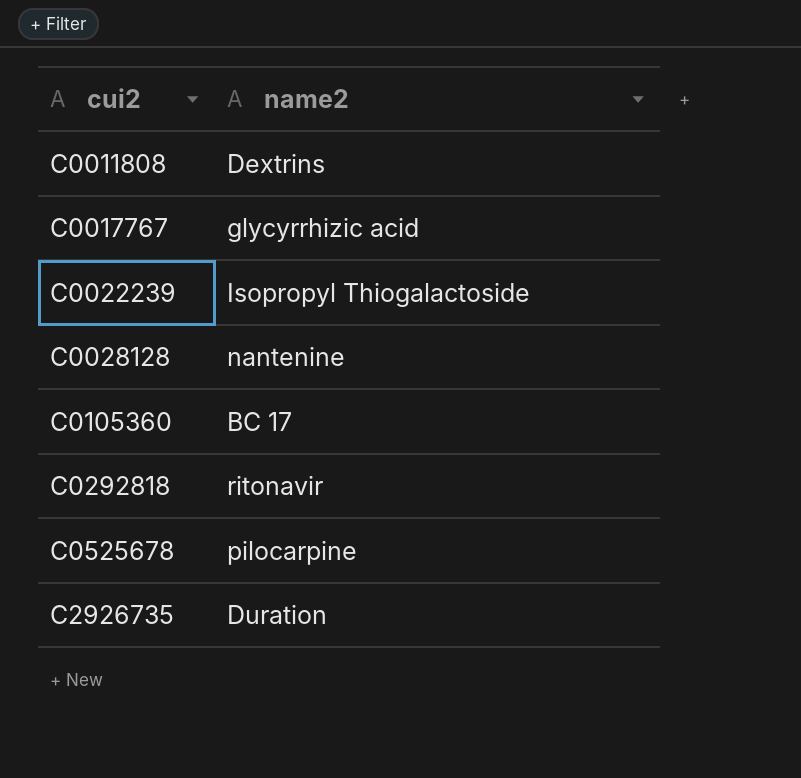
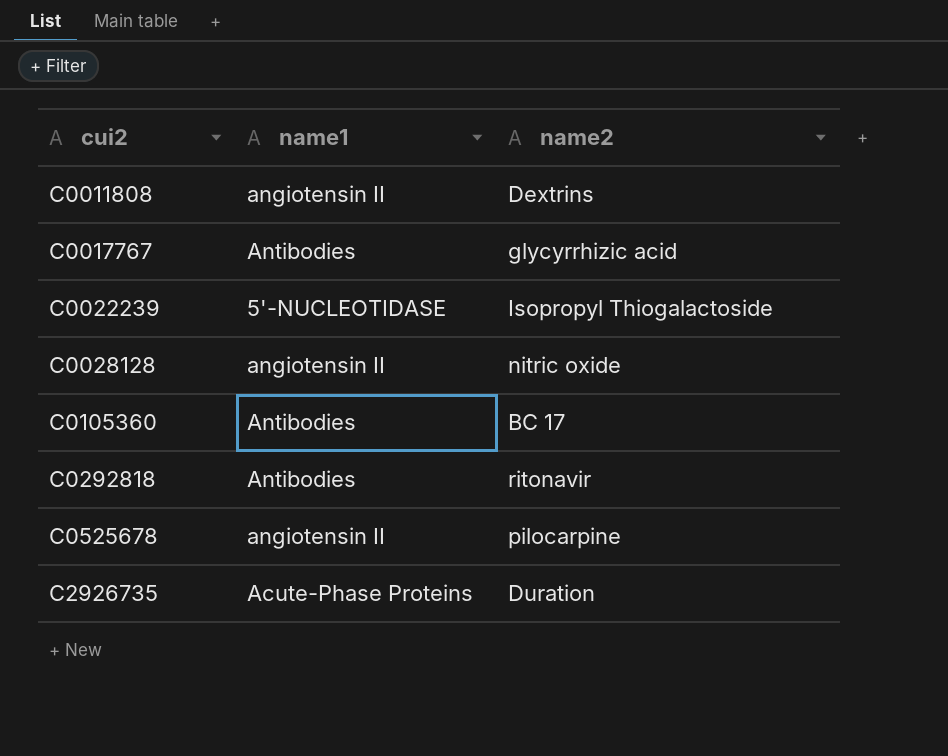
column name1 | position: none -> 2
C0028128 | name2: nantenine -> nitric oxide

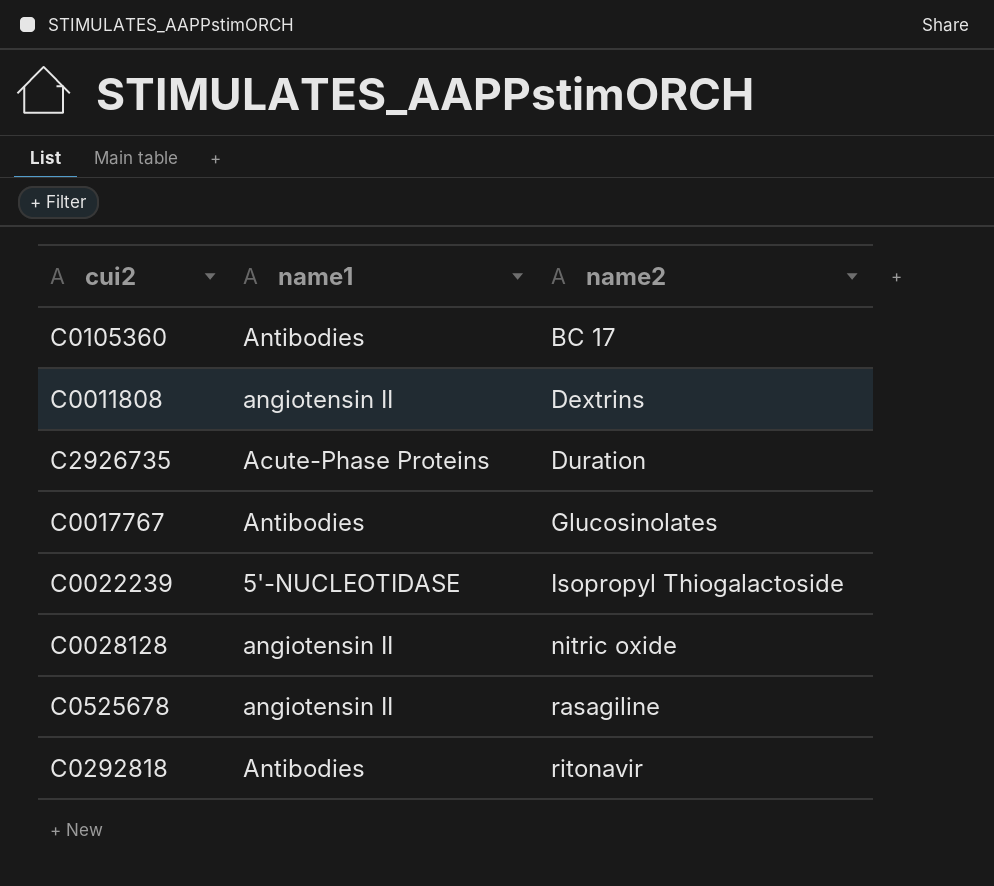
row order: cui2 ascending -> name2 ascending
C0017767 | name2: glycyrrhizic acid -> Glucosinolates
C0525678 | name2: pilocarpine -> rasagiline

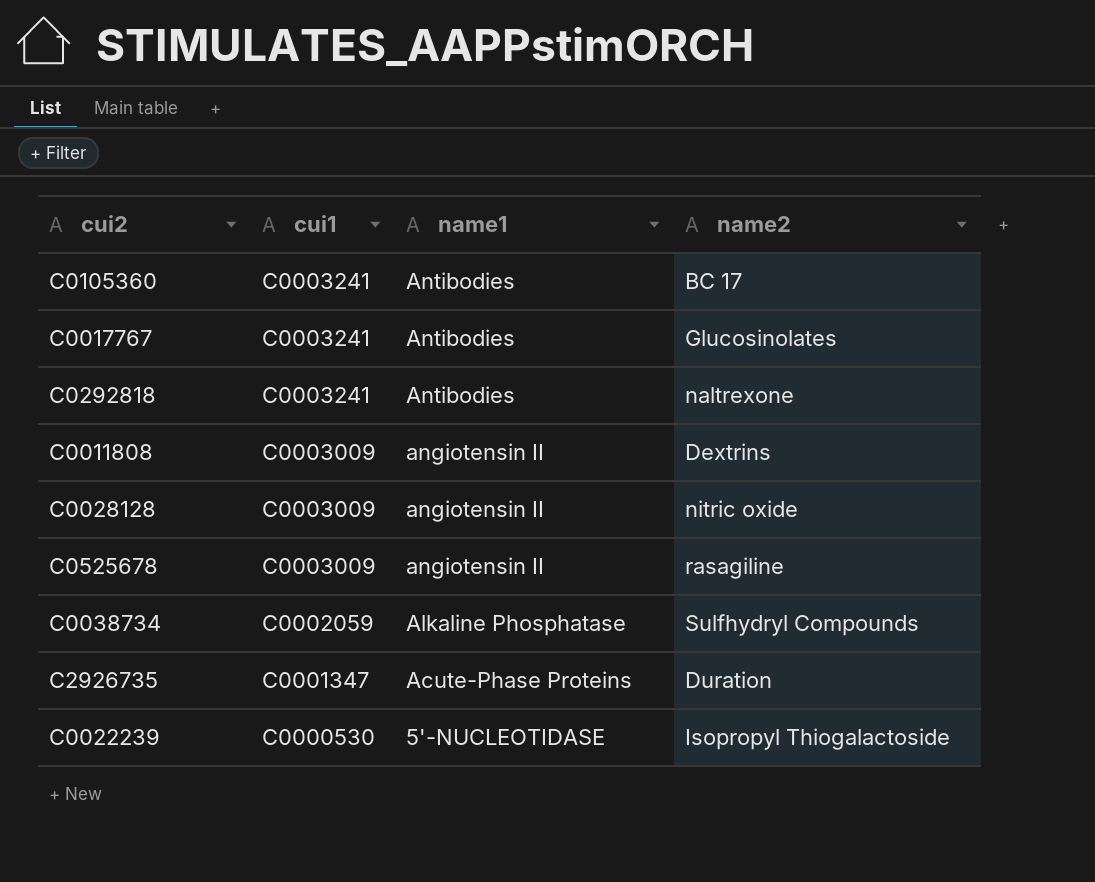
row order: name2 ascending -> cui1 descending
column cui1 | position: none -> 2
C0292818 | name2: ritonavir -> naltrexone
row C0038734: none -> C0002059 | Alkaline Phosphatase | Sulfhydryl Compounds

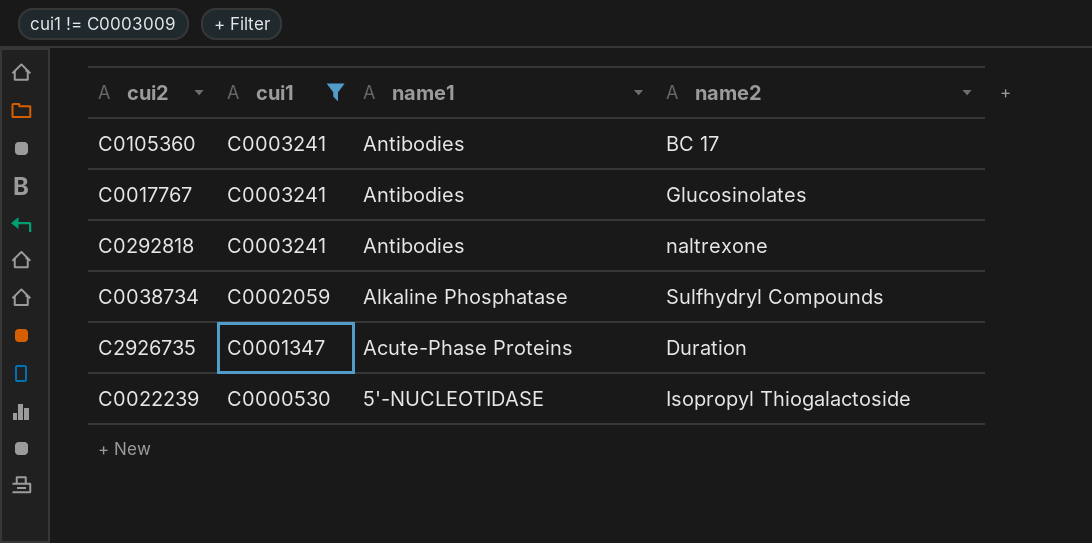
filter: none -> cui1 != C0003009

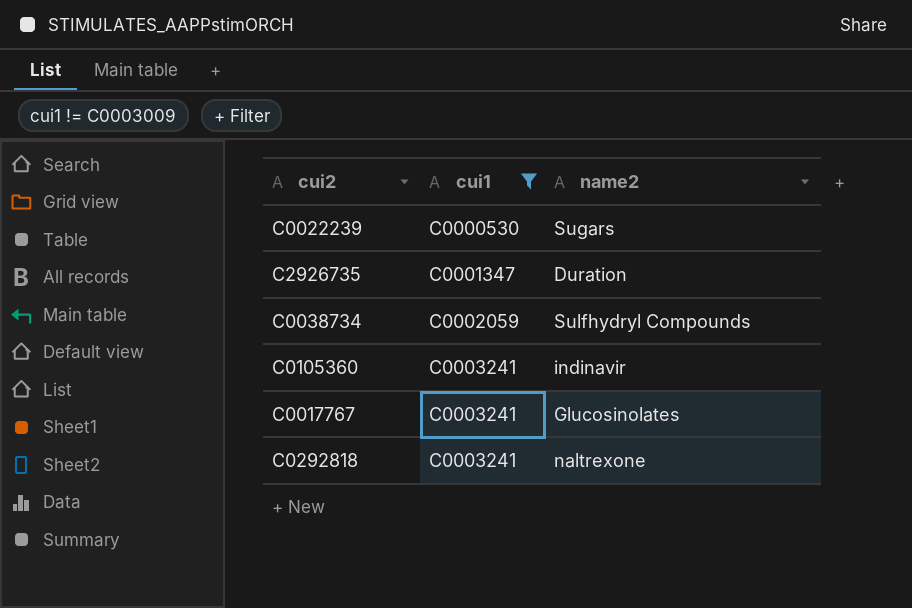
row order: cui1 descending -> cui1 ascending
column name1 | position: 3 -> none
C0022239 | name2: Isopropyl Thiogalactoside -> Sugars
C0105360 | name2: BC 17 -> indinavir

